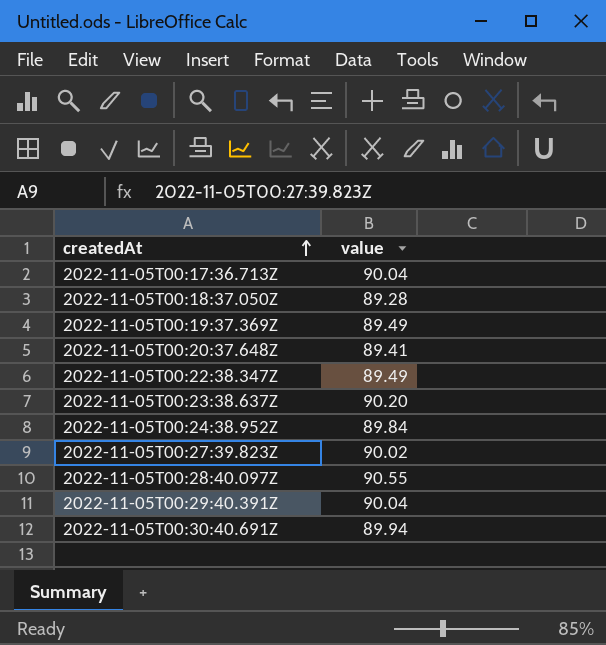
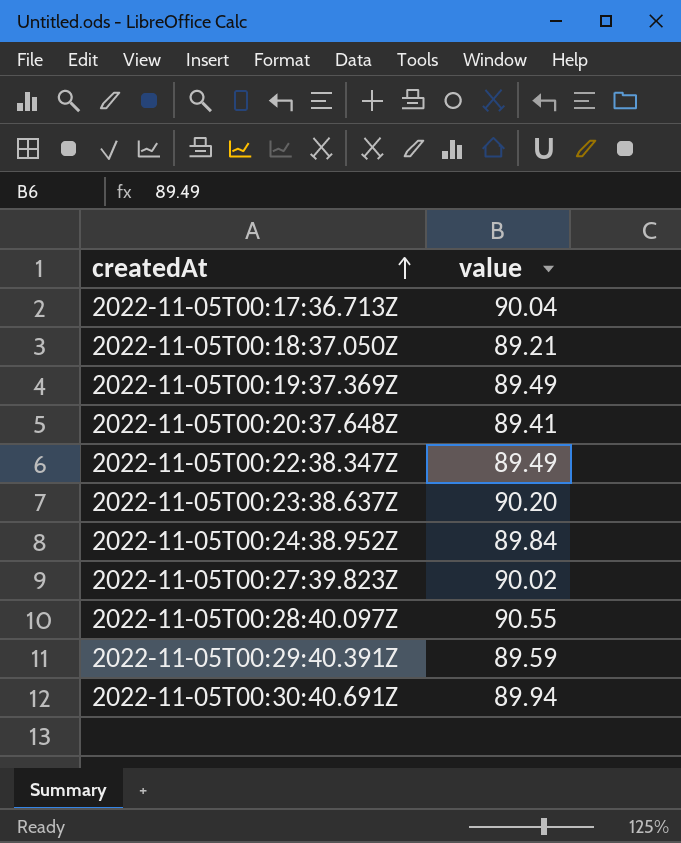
2022-11-05T00:18:37.050Z | value: 89.28 -> 89.21
2022-11-05T00:29:40.391Z | value: 90.04 -> 89.59

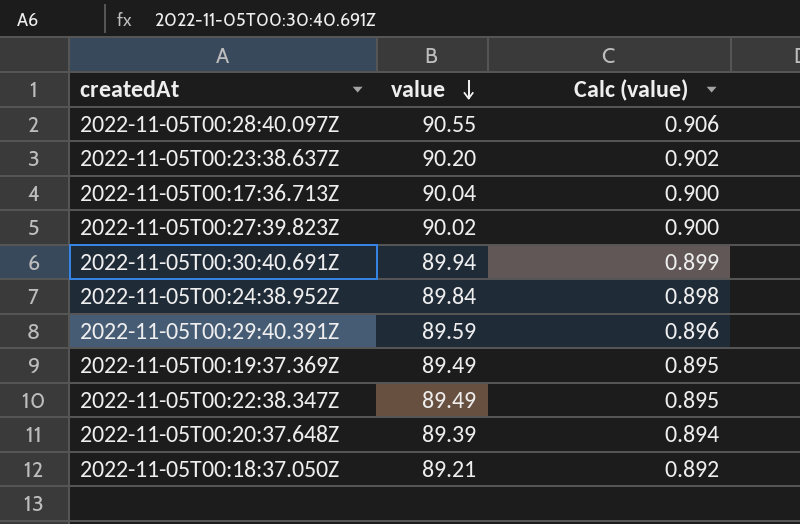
row order: createdAt ascending -> value descending
column Calc (value) | formula: none -> [value] * 0.01
2022-11-05T00:20:37.648Z | value: 89.41 -> 89.39

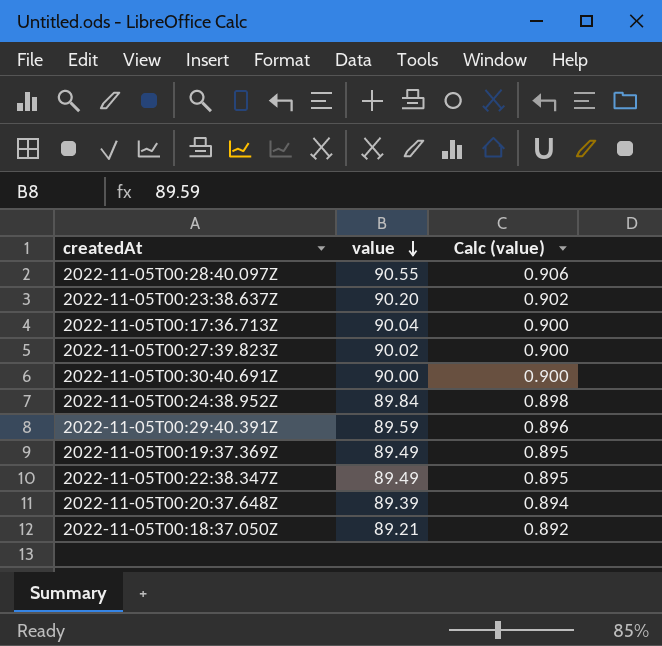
2022-11-05T00:30:40.691Z | value: 89.94 -> 90.00
2022-11-05T00:30:40.691Z | Calc (value): 0.899 -> 0.900

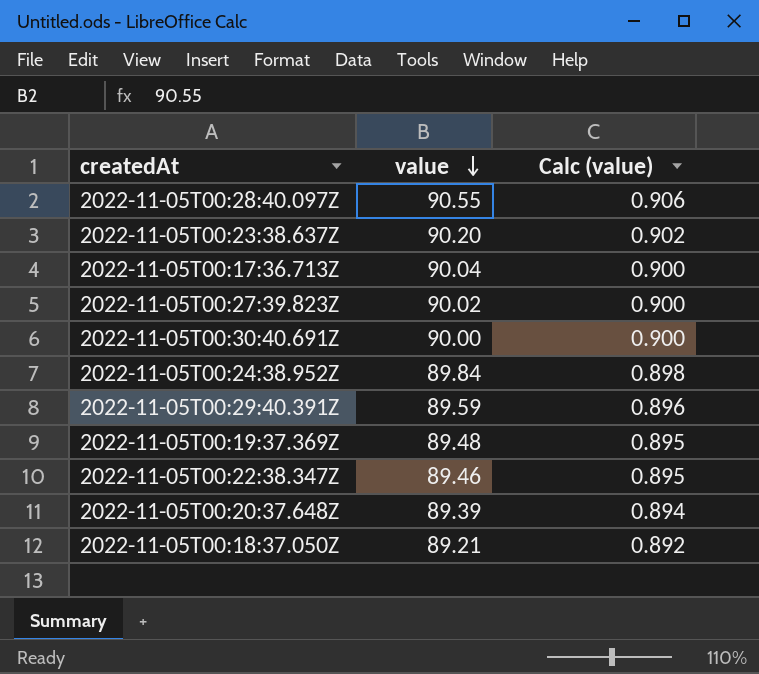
2022-11-05T00:19:37.369Z | value: 89.49 -> 89.48
2022-11-05T00:22:38.347Z | value: 89.49 -> 89.46

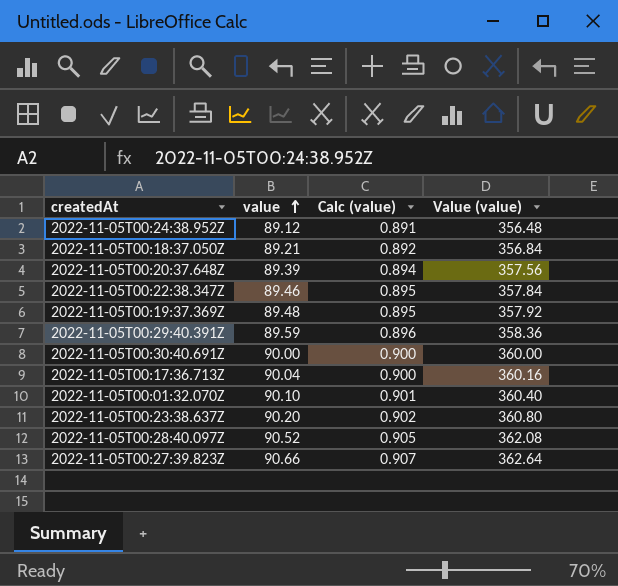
row order: value descending -> value ascending
column Value (value) | formula: none -> [value] * 4
2022-11-05T00:24:38.952Z | value: 89.84 -> 89.12
2022-11-05T00:24:38.952Z | Calc (value): 0.898 -> 0.891
row 2022-11-05T00:01:32.070Z: none -> 90.10 | 0.901 | 360.40
2022-11-05T00:28:40.097Z | value: 90.55 -> 90.52
2022-11-05T00:28:40.097Z | Calc (value): 0.906 -> 0.905
2022-11-05T00:27:39.823Z | value: 90.02 -> 90.66
2022-11-05T00:27:39.823Z | Calc (value): 0.900 -> 0.907

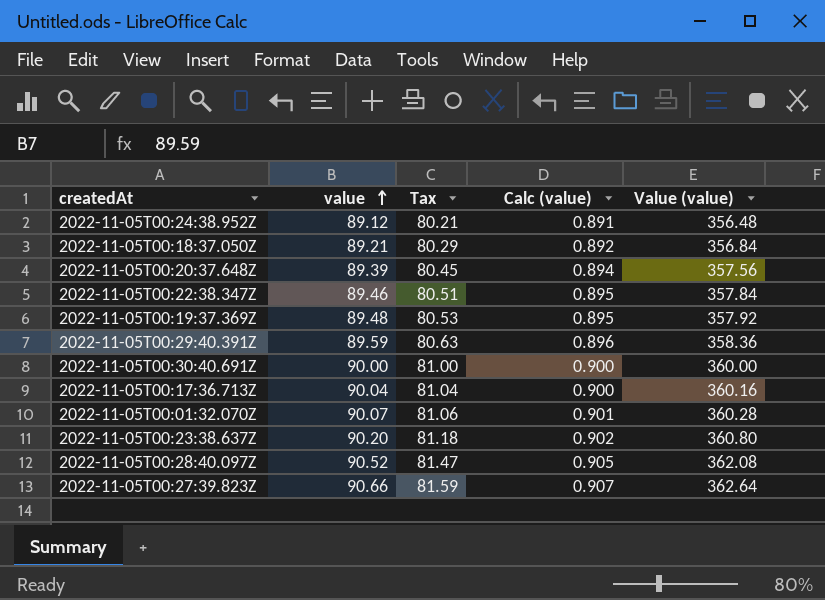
column Tax | formula: none -> [value] * 0.9
2022-11-05T00:01:32.070Z | value: 90.10 -> 90.07
2022-11-05T00:01:32.070Z | Value (value): 360.40 -> 360.28

